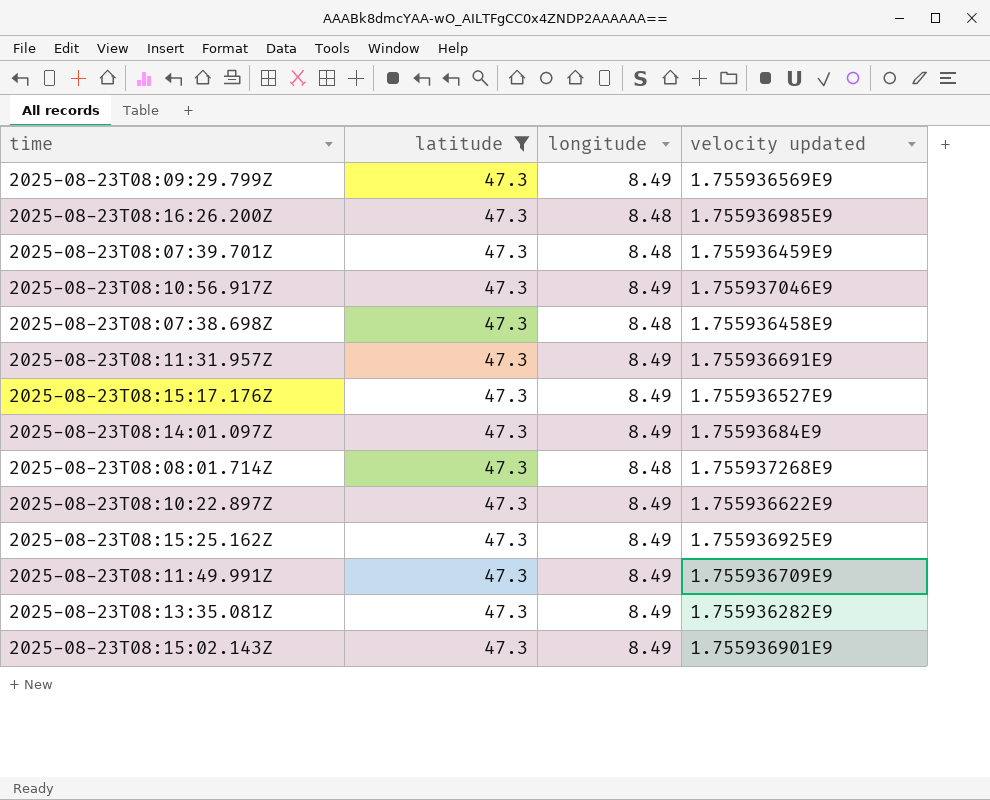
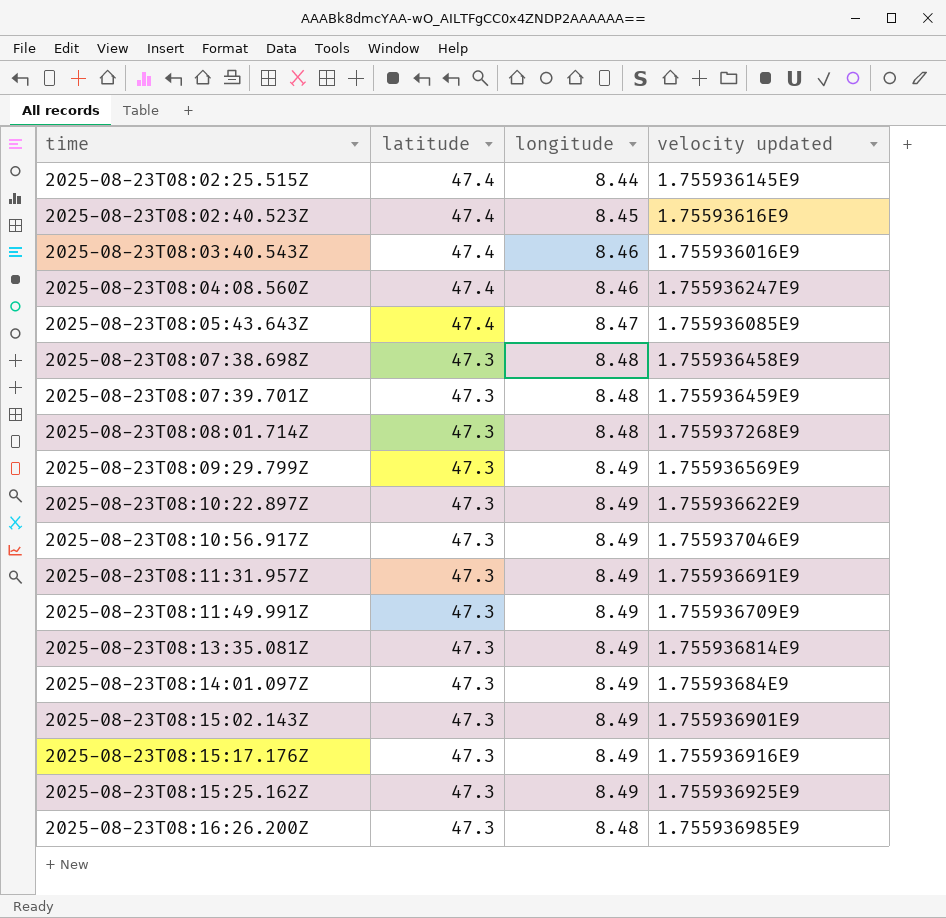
filter: latitude = 47.3 -> none
row order: none -> time ascending
2025-08-23T08:13:35.081Z | velocity updated: 1.755936282E9 -> 1.755936814E9
2025-08-23T08:15:17.176Z | velocity updated: 1.755936527E9 -> 1.755936916E9

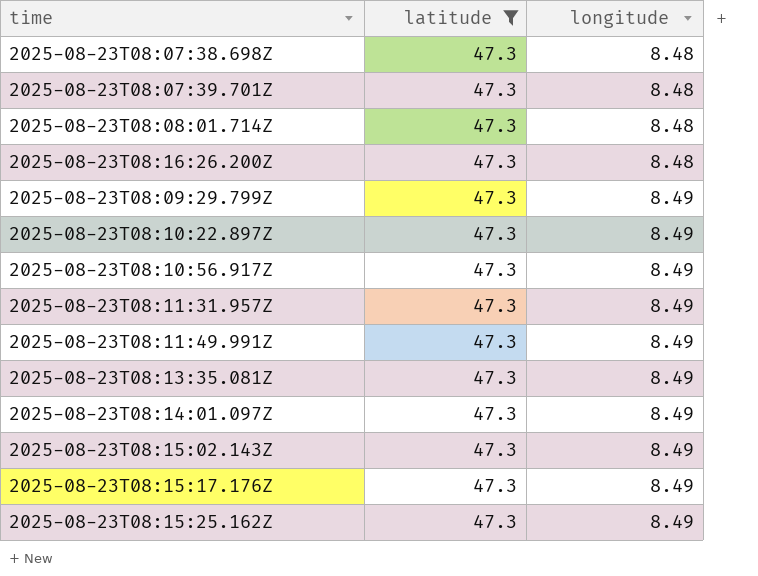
filter: none -> latitude = 47.3
row order: time ascending -> longitude ascending
column velocity updated | position: 4 -> none

